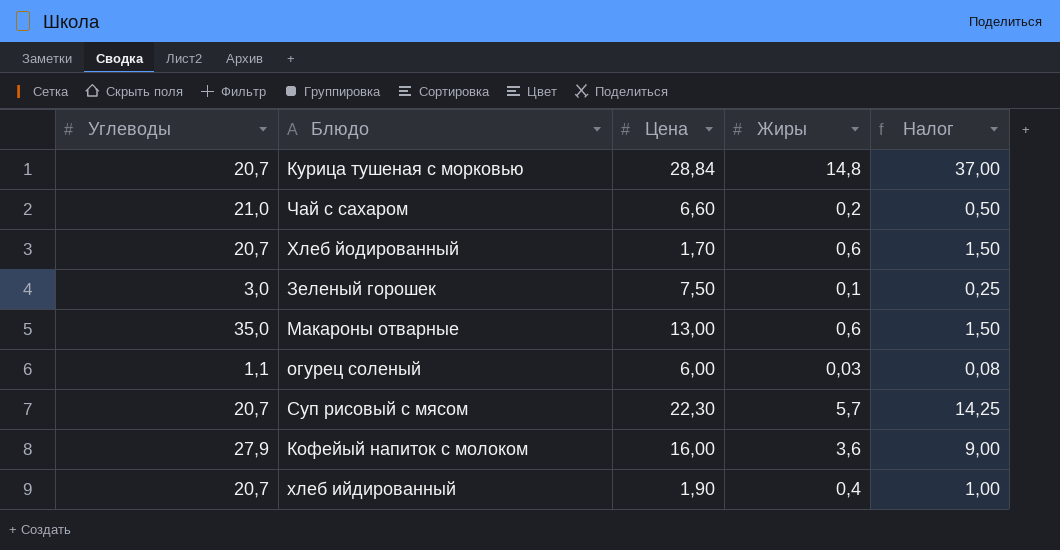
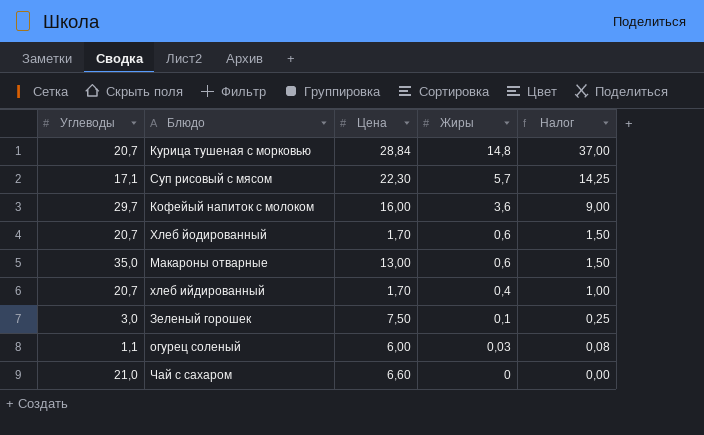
row order: none -> Жиры descending
Суп рисовый с мясом | Углеводы: 20,7 -> 17,1
Кофейый напиток с молоком | Углеводы: 27,9 -> 29,7
хлеб ийдированный | Цена: 1,90 -> 1,70
Чай с сахаром | Жиры: 0,2 -> 0
Чай с сахаром | Налог: 0,50 -> 0,00

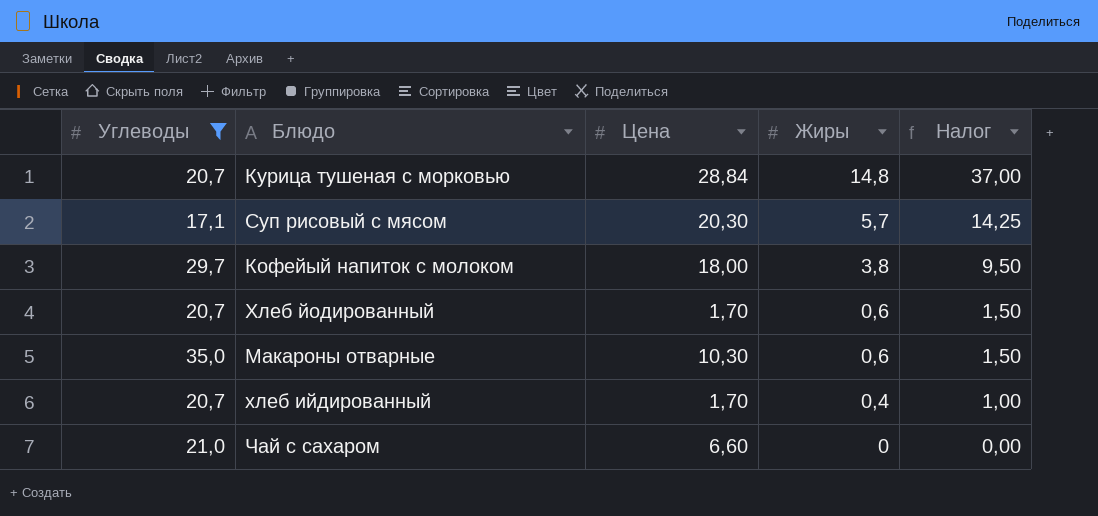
filter: none -> Углеводы >= 17,1
Суп рисовый с мясом | Цена: 22,30 -> 20,30
Кофейый напиток с молоком | Цена: 16,00 -> 18,00
Кофейый напиток с молоком | Жиры: 3,6 -> 3,8
Кофейый напиток с молоком | Налог: 9,00 -> 9,50
Макароны отварные | Цена: 13,00 -> 10,30

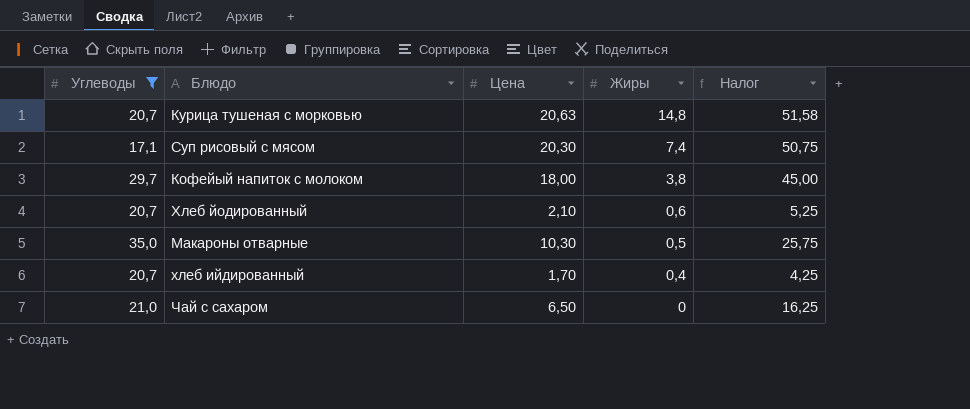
column Налог | formula: [Жиры] * 2,5 -> [Цена] * 2,5
Курица тушеная с морковью | Цена: 28,84 -> 20,63
Суп рисовый с мясом | Жиры: 5,7 -> 7,4
Хлеб йодированный | Цена: 1,70 -> 2,10
Макароны отварные | Жиры: 0,6 -> 0,5
Чай с сахаром | Цена: 6,60 -> 6,50

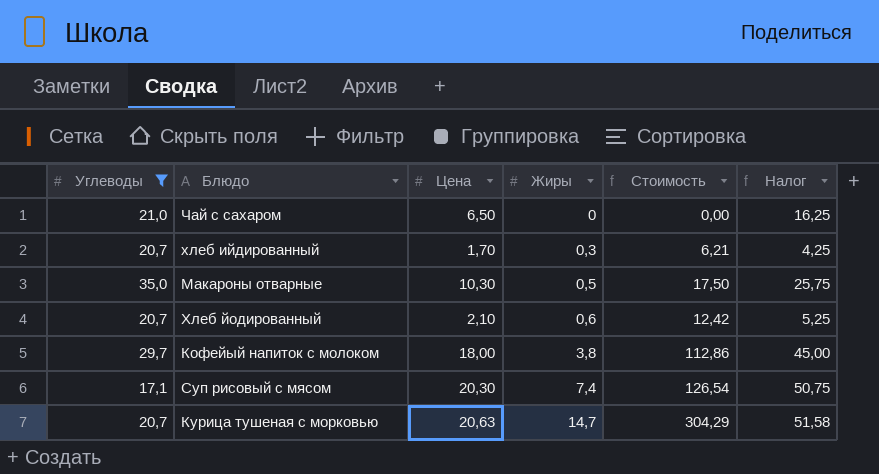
row order: Жиры descending -> Жиры ascending
column Стоимость | formula: none -> [Углеводы] * [Жиры]
хлеб ийдированный | Жиры: 0,4 -> 0,3
Курица тушеная с морковью | Жиры: 14,8 -> 14,7

